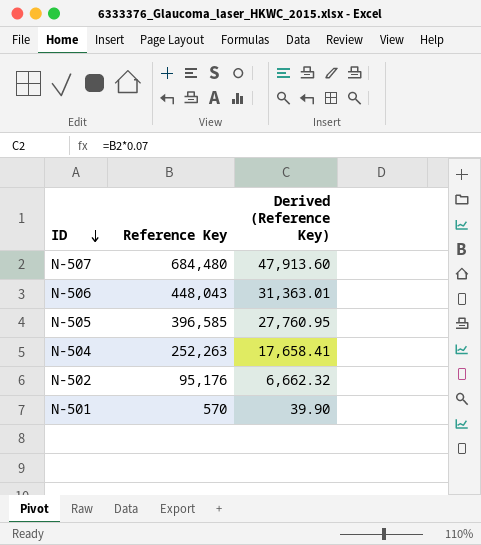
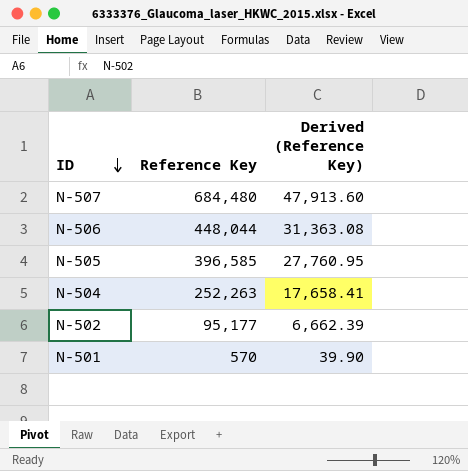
N-506 | Reference Key: 448,043 -> 448,044
N-506 | Derived (Reference Key): 31,363.01 -> 31,363.08
N-502 | Reference Key: 95,176 -> 95,177
N-502 | Derived (Reference Key): 6,662.32 -> 6,662.39

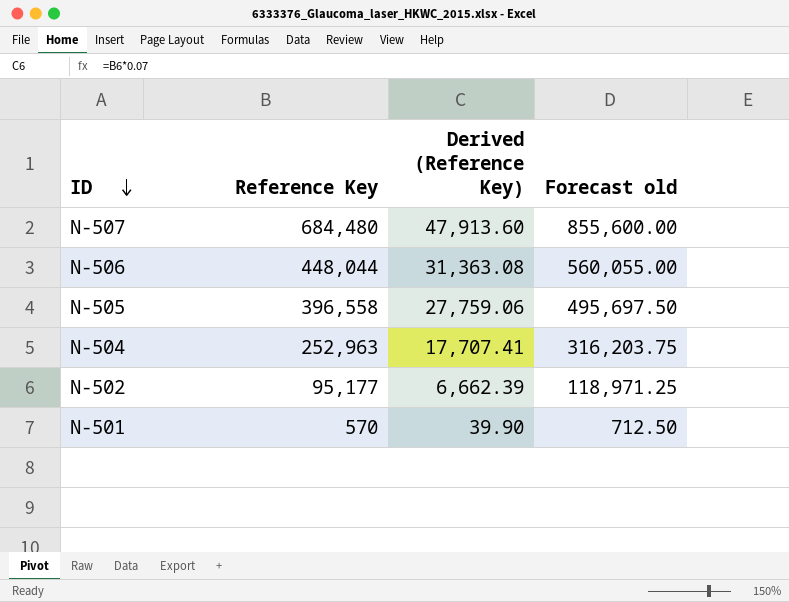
column Forecast old | formula: none -> [Reference Key] * 1.25
N-505 | Reference Key: 396,585 -> 396,558
N-505 | Derived (Reference Key): 27,760.95 -> 27,759.06
N-504 | Reference Key: 252,263 -> 252,963
N-504 | Derived (Reference Key): 17,658.41 -> 17,707.41

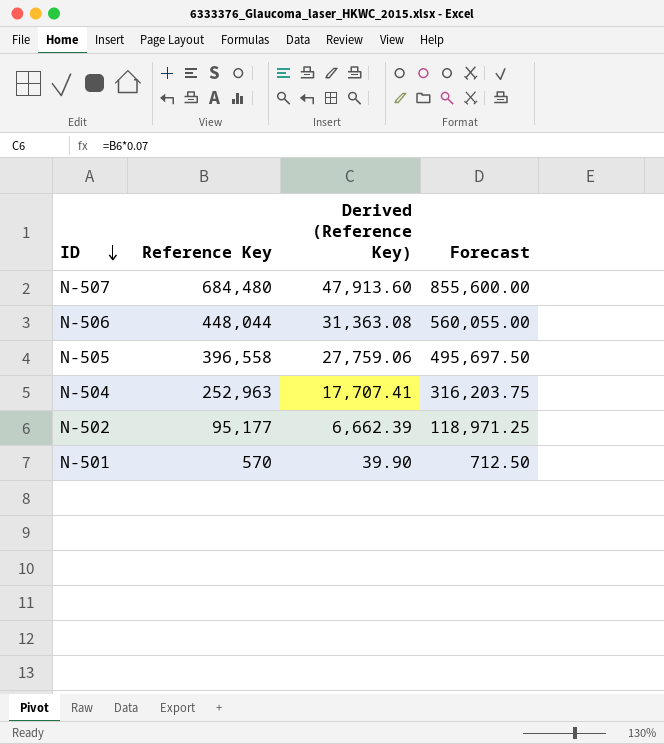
column name: Forecast old -> Forecast

